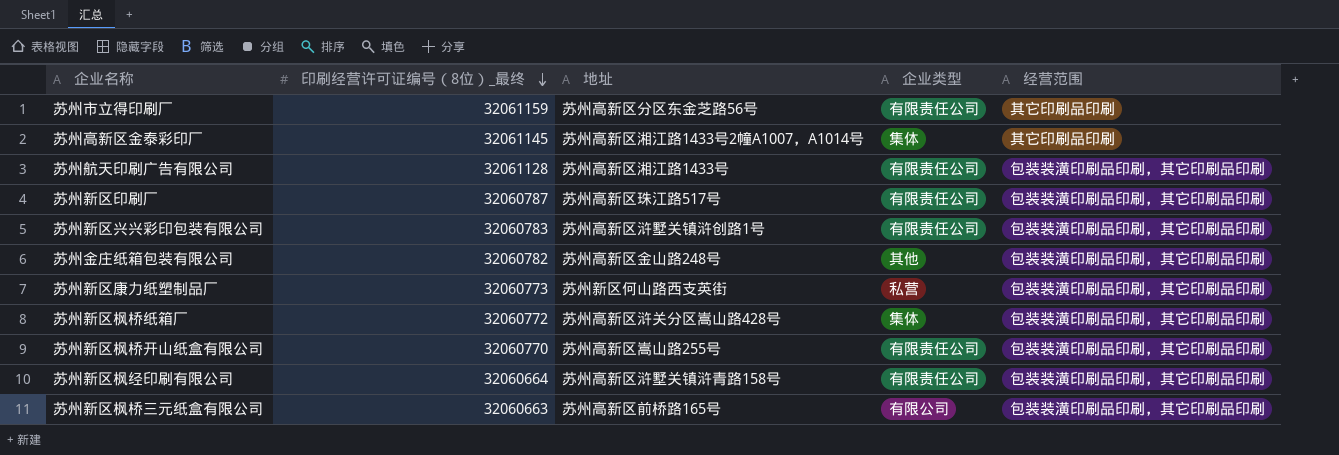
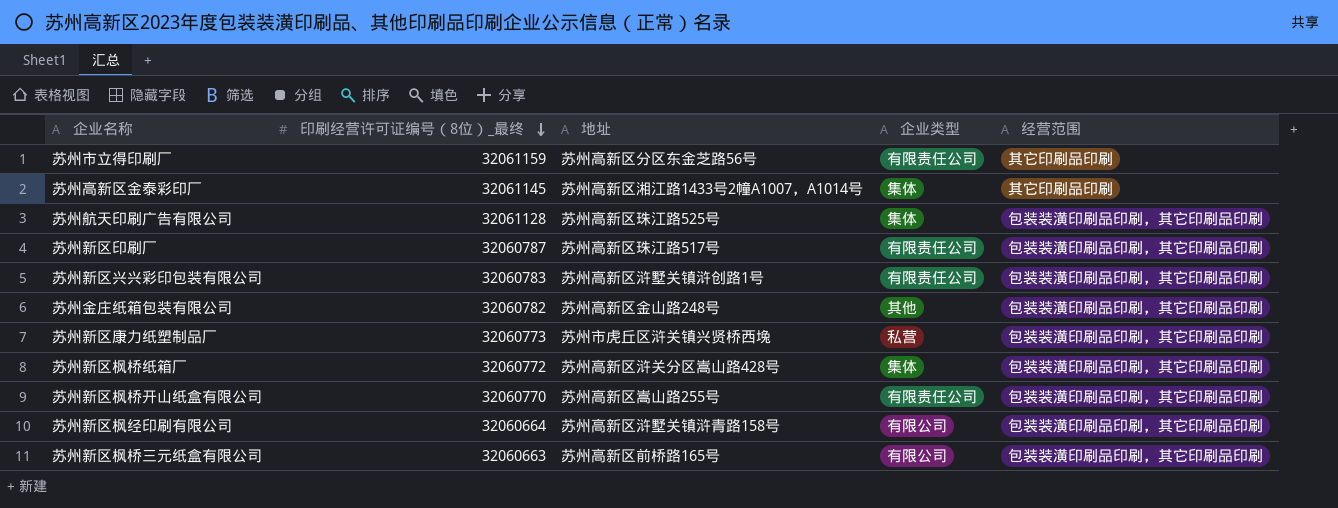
苏州航天印刷广告有限公司 | 地址: 苏州高新区湘江路1433号 -> 苏州高新区珠江路525号
苏州航天印刷广告有限公司 | 企业类型: 有限责任公司 -> 集体
苏州新区康力纸塑制品厂 | 地址: 苏州新区何山路西支英街 -> 苏州市虎丘区浒关镇兴贤桥西堍
苏州新区枫经印刷有限公司 | 企业类型: 有限责任公司 -> 有限公司

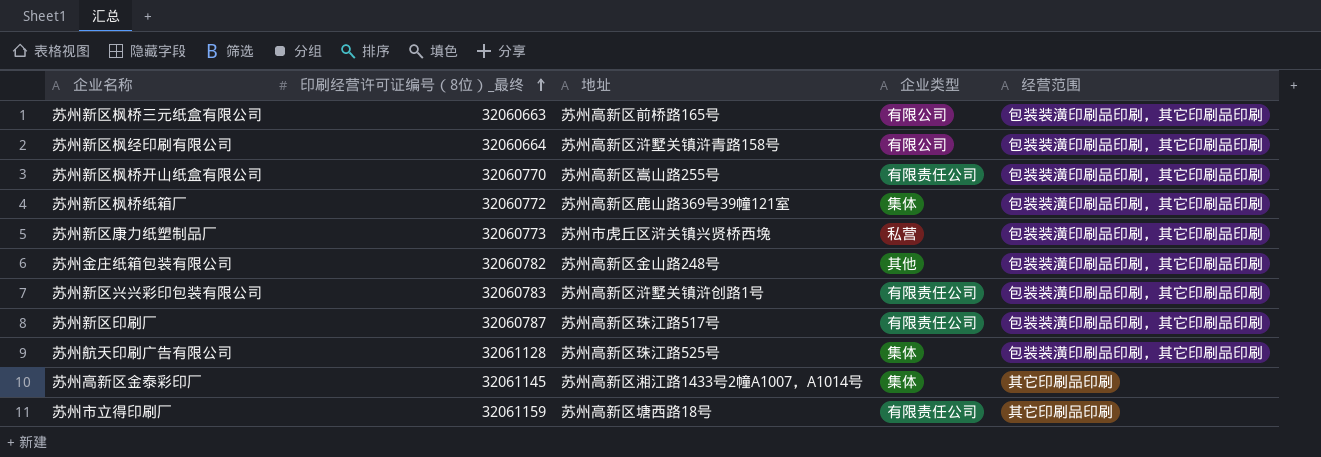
row order: 印刷经营许可证编号（8位）_最终 descending -> 印刷经营许可证编号（8位）_最终 ascending
苏州新区枫桥纸箱厂 | 地址: 苏州高新区浒关分区嵩山路428号 -> 苏州高新区鹿山路369号39幢121室
苏州市立得印刷厂 | 地址: 苏州高新区分区东金芝路56号 -> 苏州高新区塘西路18号

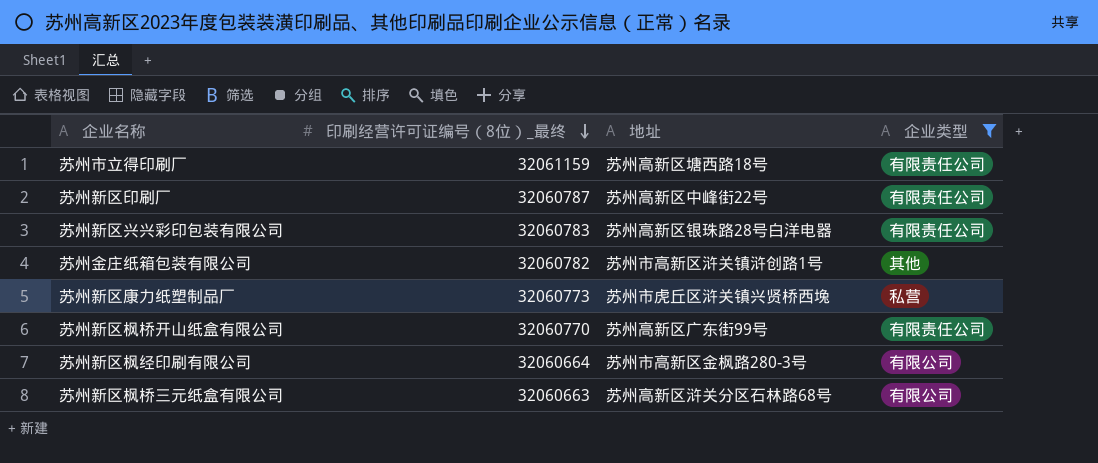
filter: none -> 企业类型 != 集体
row order: 印刷经营许可证编号（8位）_最终 ascending -> 印刷经营许可证编号（8位）_最终 descending
column 经营范围 | position: 5 -> none
苏州新区印刷厂 | 地址: 苏州高新区珠江路517号 -> 苏州高新区中峰街22号
苏州新区兴兴彩印包装有限公司 | 地址: 苏州高新区浒墅关镇浒创路1号 -> 苏州高新区银珠路28号白洋电器
苏州金庄纸箱包装有限公司 | 地址: 苏州高新区金山路248号 -> 苏州市高新区浒关镇浒创路1号
苏州新区枫桥开山纸盒有限公司 | 地址: 苏州高新区嵩山路255号 -> 苏州高新区广东街99号
苏州新区枫经印刷有限公司 | 地址: 苏州高新区浒墅关镇浒青路158号 -> 苏州市高新区金枫路280-3号
苏州新区枫桥三元纸盒有限公司 | 地址: 苏州高新区前桥路165号 -> 苏州高新区浒关分区石林路68号

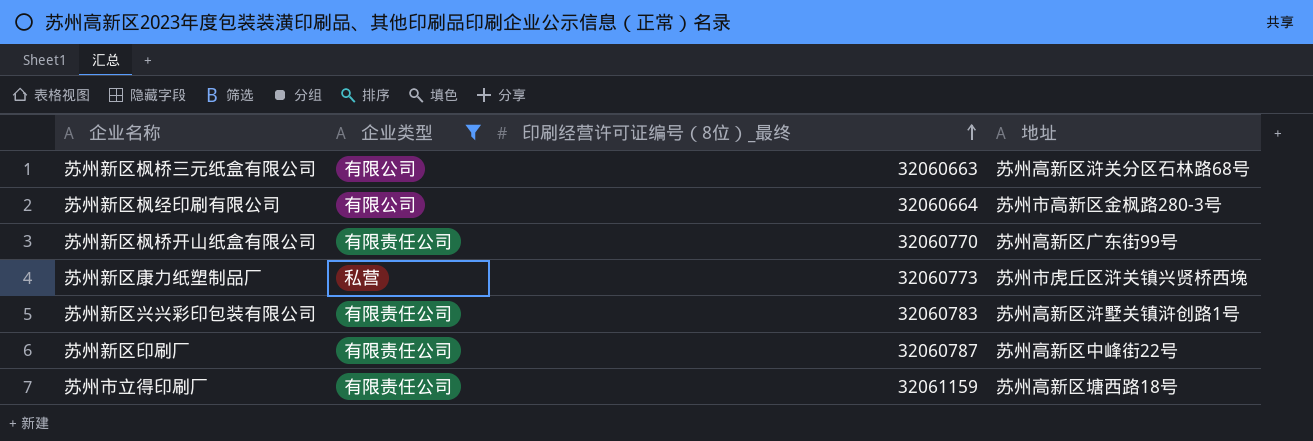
row order: 印刷经营许可证编号（8位）_最终 descending -> 印刷经营许可证编号（8位）_最终 ascending
column 企业类型 | position: 4 -> 2
row 苏州金庄纸箱包装有限公司: 32060782 | 苏州市高新区浒关镇浒创路1号 | 其他 -> none
苏州新区兴兴彩印包装有限公司 | 地址: 苏州高新区银珠路28号白洋电器 -> 苏州高新区浒墅关镇浒创路1号

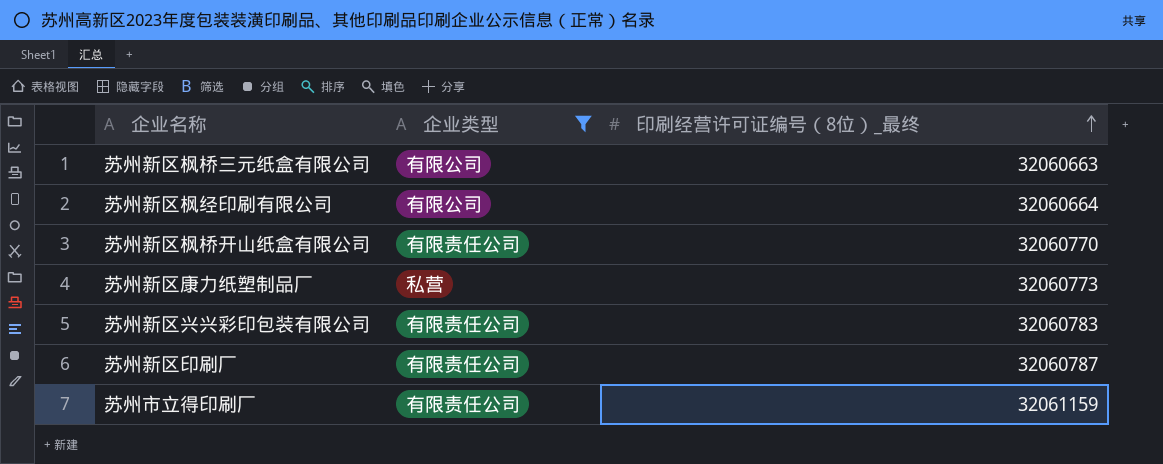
column 地址 | position: 4 -> none

